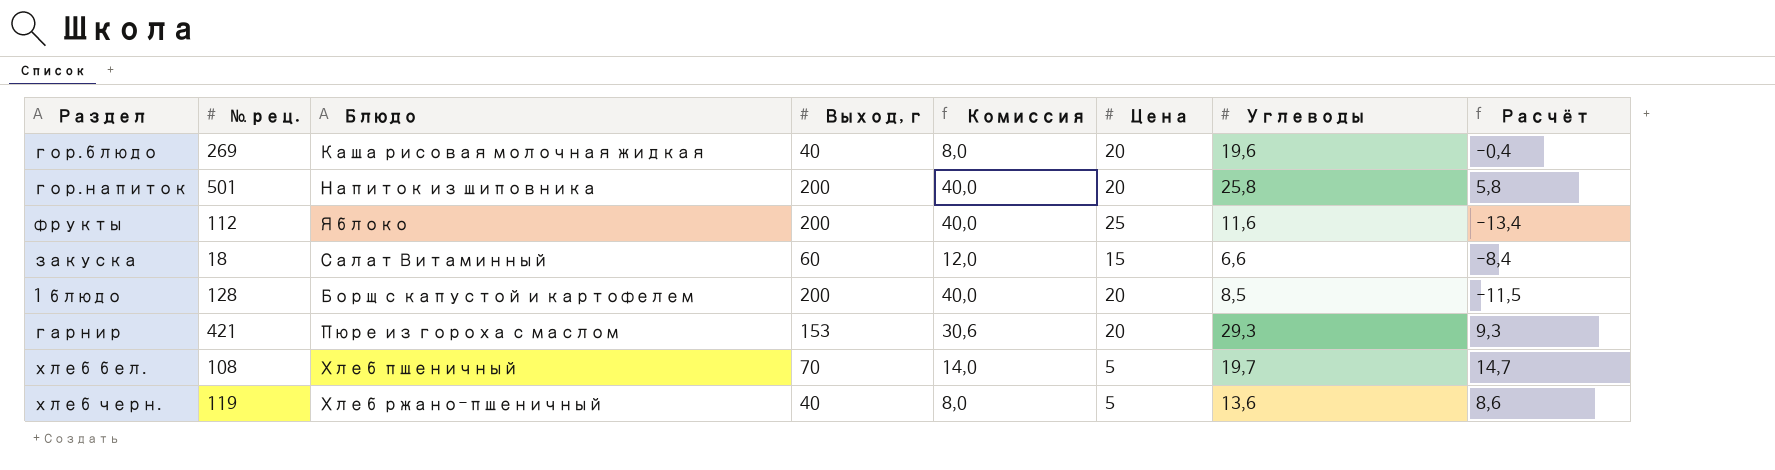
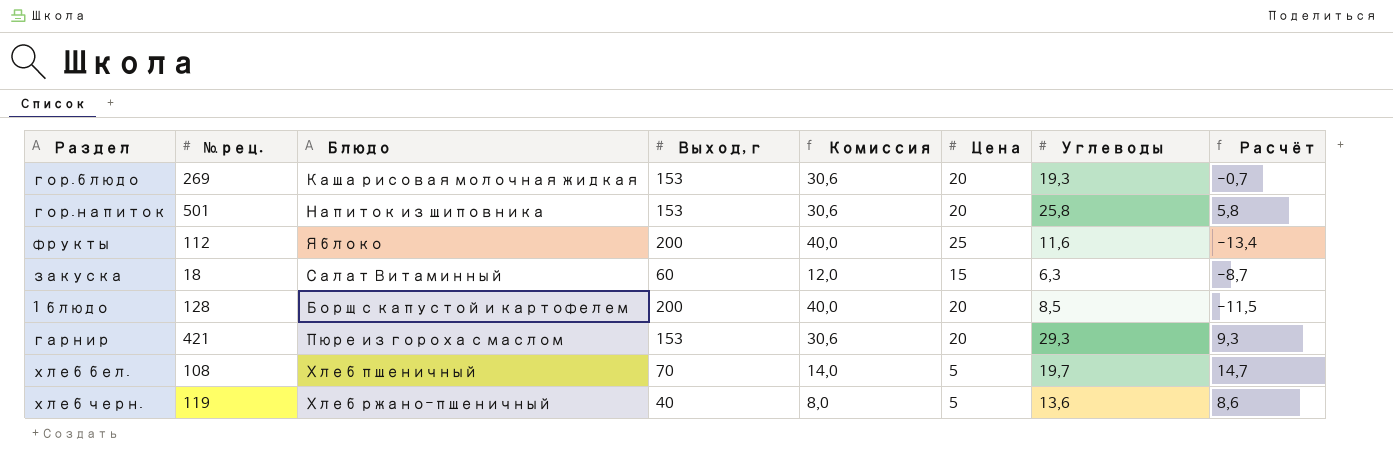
гор.блюдо | Выход, г: 40 -> 153
гор.блюдо | Комиссия: 8,0 -> 30,6
гор.блюдо | Углеводы: 19,6 -> 19,3
гор.блюдо | Расчёт: -0,4 -> -0,7
гор.напиток | Выход, г: 200 -> 153
гор.напиток | Комиссия: 40,0 -> 30,6
закуска | Углеводы: 6,6 -> 6,3
закуска | Расчёт: -8,4 -> -8,7

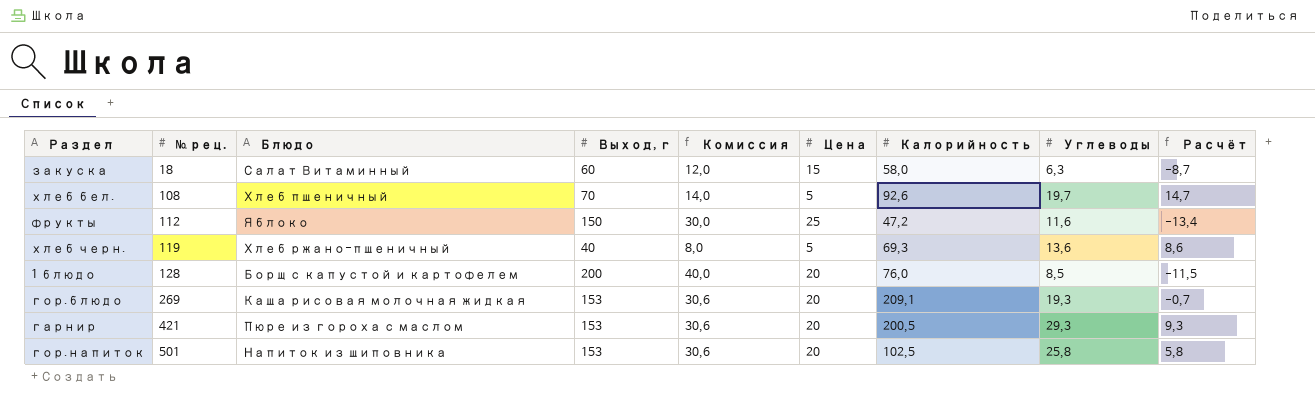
row order: none -> № рец. ascending
column Калорийность | position: none -> 7
фрукты | Выход, г: 200 -> 150
фрукты | Комиссия: 40,0 -> 30,0

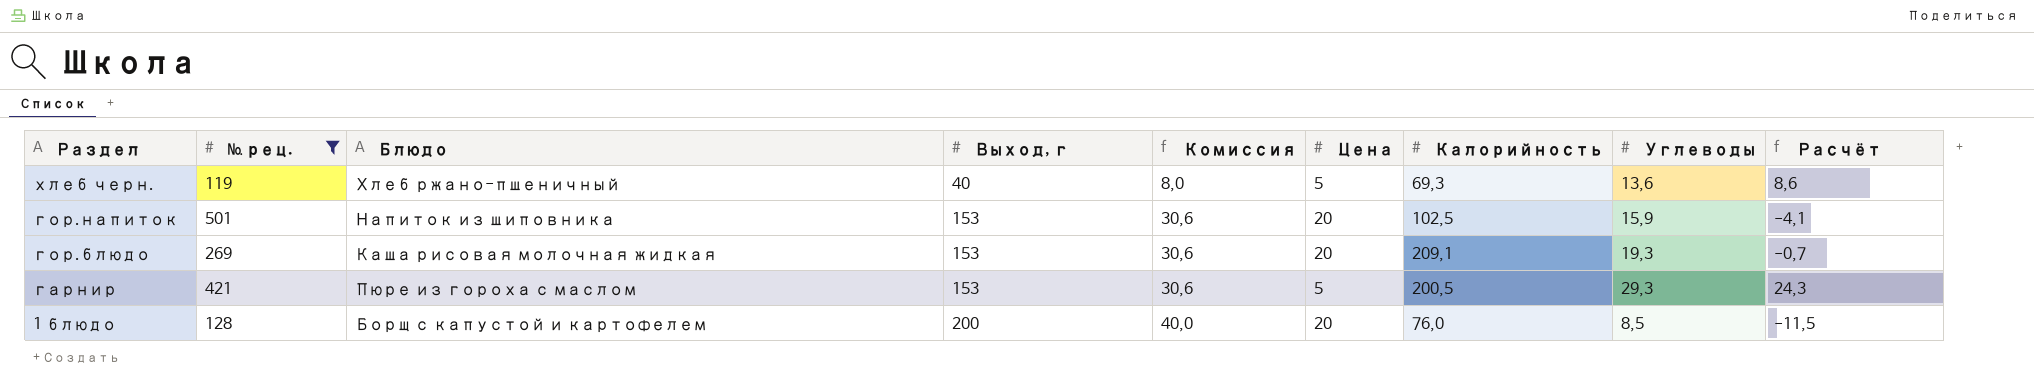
filter: none -> № рец. >= 119
row order: № рец. ascending -> Раздел descending
гор.напиток | Углеводы: 25,8 -> 15,9
гор.напиток | Расчёт: 5,8 -> -4,1
гарнир | Цена: 20 -> 5
гарнир | Расчёт: 9,3 -> 24,3

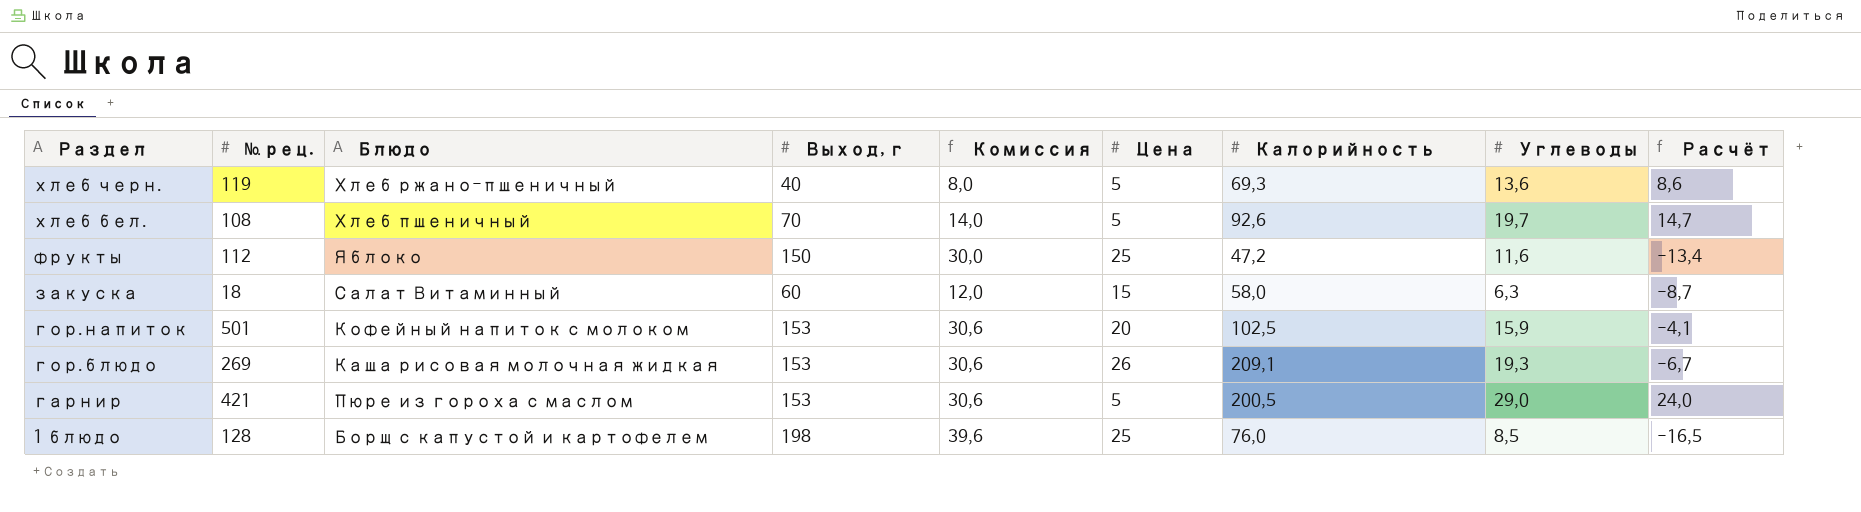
filter: № рец. >= 119 -> none
гор.напиток | Блюдо: Напиток из шиповника -> Кофейный напиток с молоком
гор.блюдо | Цена: 20 -> 26
гор.блюдо | Расчёт: -0,7 -> -6,7
гарнир | Углеводы: 29,3 -> 29,0
гарнир | Расчёт: 24,3 -> 24,0
1 блюдо | Выход, г: 200 -> 198
1 блюдо | Комиссия: 40,0 -> 39,6
1 блюдо | Цена: 20 -> 25
1 блюдо | Расчёт: -11,5 -> -16,5

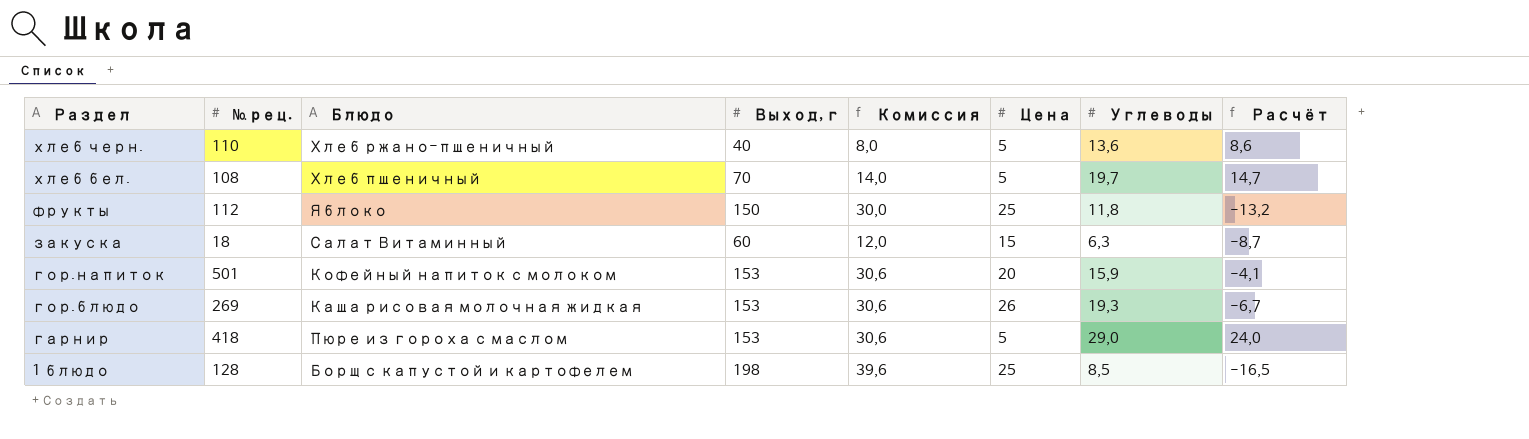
column Калорийность | position: 7 -> none
хлеб черн. | № рец.: 119 -> 110
фрукты | Углеводы: 11,6 -> 11,8
фрукты | Расчёт: -13,4 -> -13,2
гарнир | № рец.: 421 -> 418

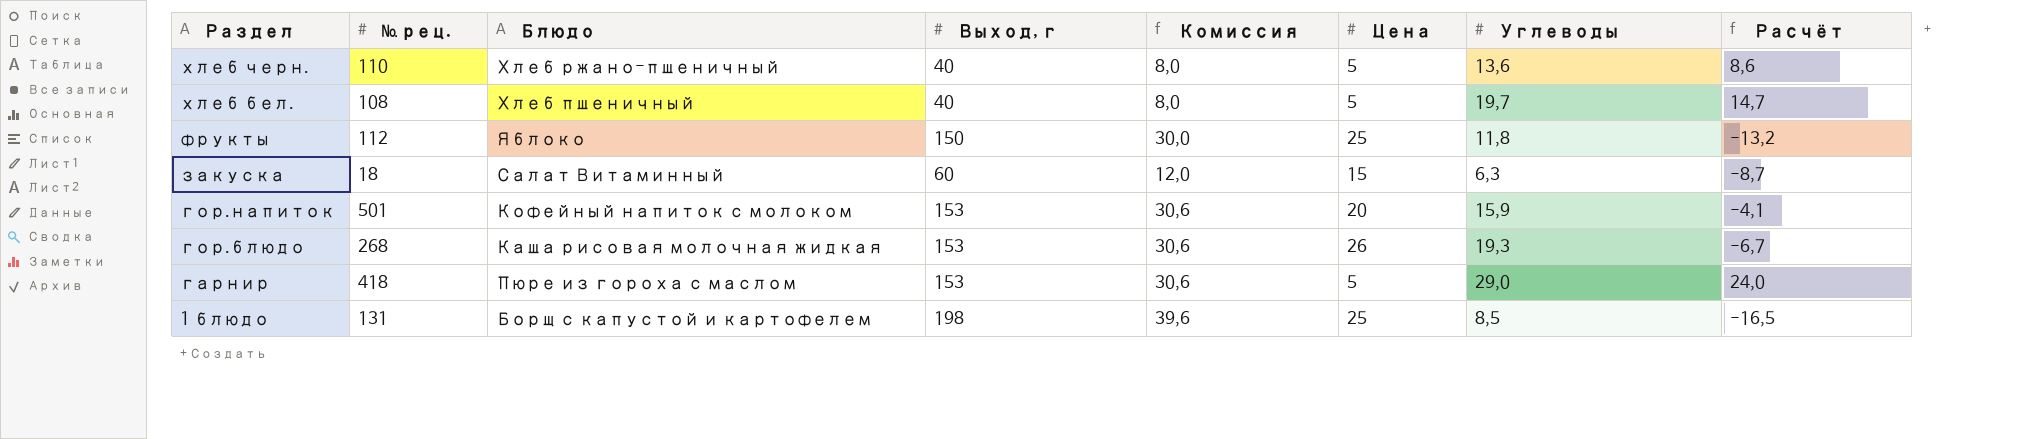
хлеб бел. | Выход, г: 70 -> 40
хлеб бел. | Комиссия: 14,0 -> 8,0
гор.блюдо | № рец.: 269 -> 268
1 блюдо | № рец.: 128 -> 131

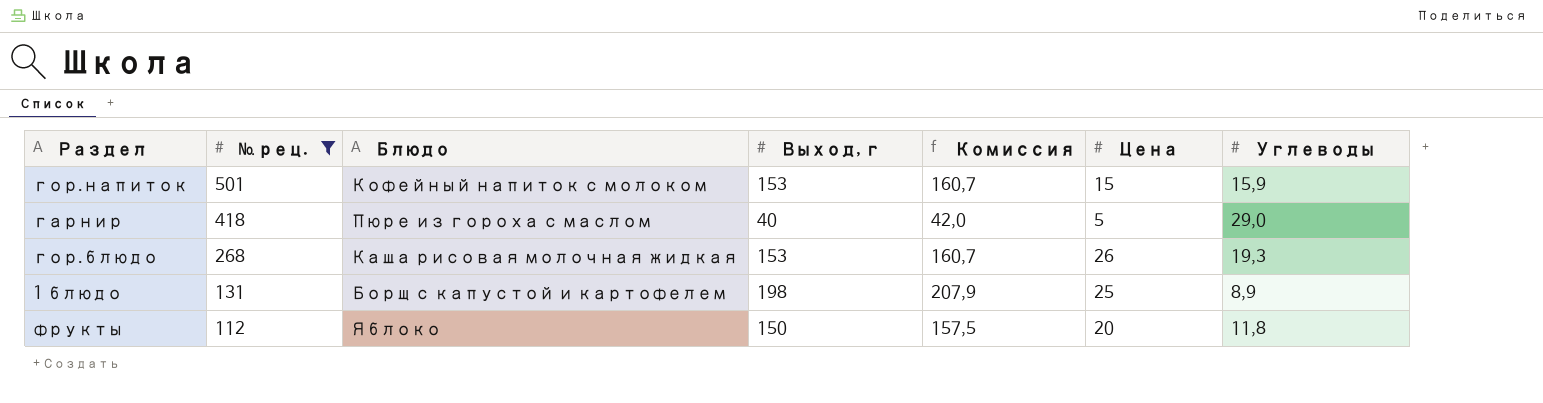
filter: none -> № рец. >= 112
row order: Раздел descending -> № рец. descending
column Расчёт | formula: [Углеводы] - [Цена] -> none
column Комиссия | formula: [Выход, г] * 0,2 -> [Выход, г] * 1,05
гор.напиток | Цена: 20 -> 15
гарнир | Выход, г: 153 -> 40
1 блюдо | Углеводы: 8,5 -> 8,9
фрукты | Цена: 25 -> 20

